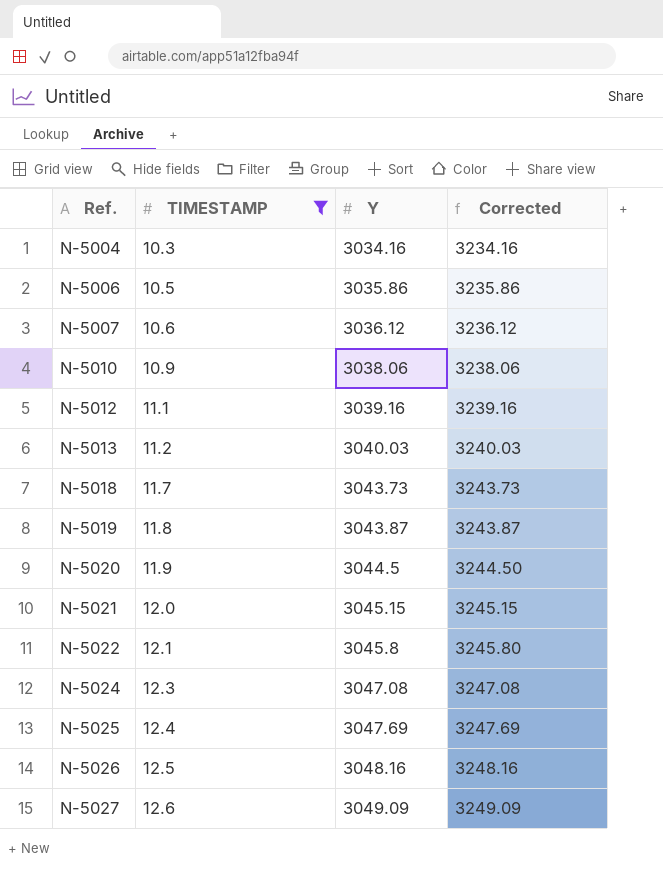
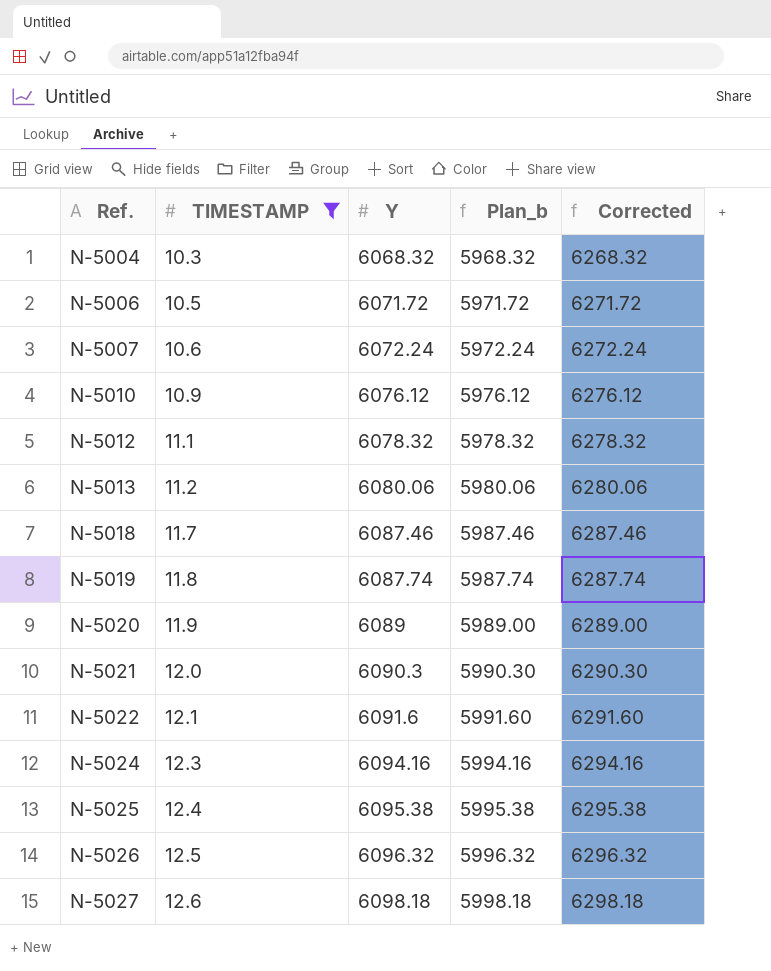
column Plan_b | formula: none -> [Y] - 100
N-5004 | Y: 3034.16 -> 6068.32
N-5004 | Corrected: 3234.16 -> 6268.32
N-5006 | Y: 3035.86 -> 6071.72
N-5006 | Corrected: 3235.86 -> 6271.72
N-5007 | Y: 3036.12 -> 6072.24
N-5007 | Corrected: 3236.12 -> 6272.24
N-5010 | Y: 3038.06 -> 6076.12
N-5010 | Corrected: 3238.06 -> 6276.12
N-5012 | Y: 3039.16 -> 6078.32
N-5012 | Corrected: 3239.16 -> 6278.32
N-5013 | Y: 3040.03 -> 6080.06
N-5013 | Corrected: 3240.03 -> 6280.06
N-5018 | Y: 3043.73 -> 6087.46
N-5018 | Corrected: 3243.73 -> 6287.46
N-5019 | Y: 3043.87 -> 6087.74
N-5019 | Corrected: 3243.87 -> 6287.74
N-5020 | Y: 3044.5 -> 6089
N-5020 | Corrected: 3244.50 -> 6289.00
N-5021 | Y: 3045.15 -> 6090.3
N-5021 | Corrected: 3245.15 -> 6290.30
N-5022 | Y: 3045.8 -> 6091.6
N-5022 | Corrected: 3245.80 -> 6291.60
N-5024 | Y: 3047.08 -> 6094.16
N-5024 | Corrected: 3247.08 -> 6294.16
N-5025 | Y: 3047.69 -> 6095.38
N-5025 | Corrected: 3247.69 -> 6295.38
N-5026 | Y: 3048.16 -> 6096.32
N-5026 | Corrected: 3248.16 -> 6296.32
N-5027 | Y: 3049.09 -> 6098.18
N-5027 | Corrected: 3249.09 -> 6298.18

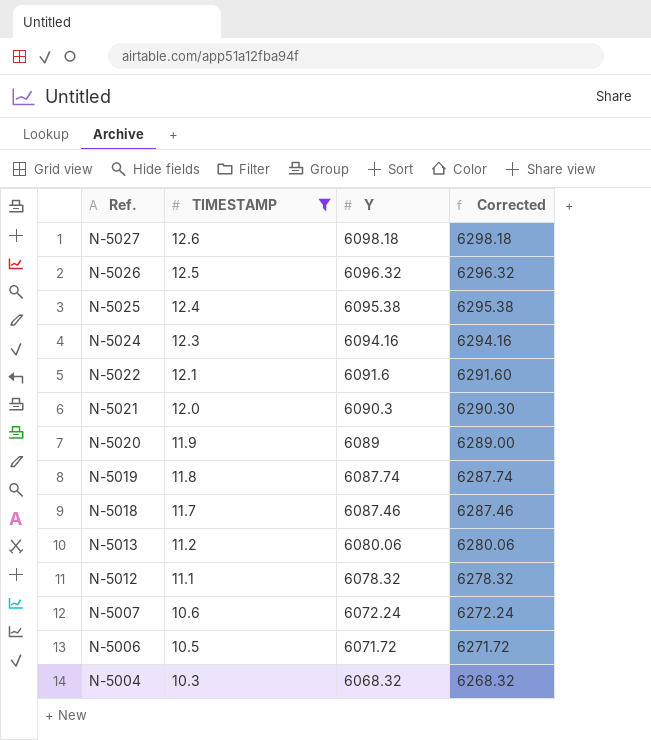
row order: Ref. ascending -> Ref. descending
column Plan_b | formula: [Y] - 100 -> none
row N-5010: 10.9 | 6076.12 | 5976.12 | 6276.12 -> none

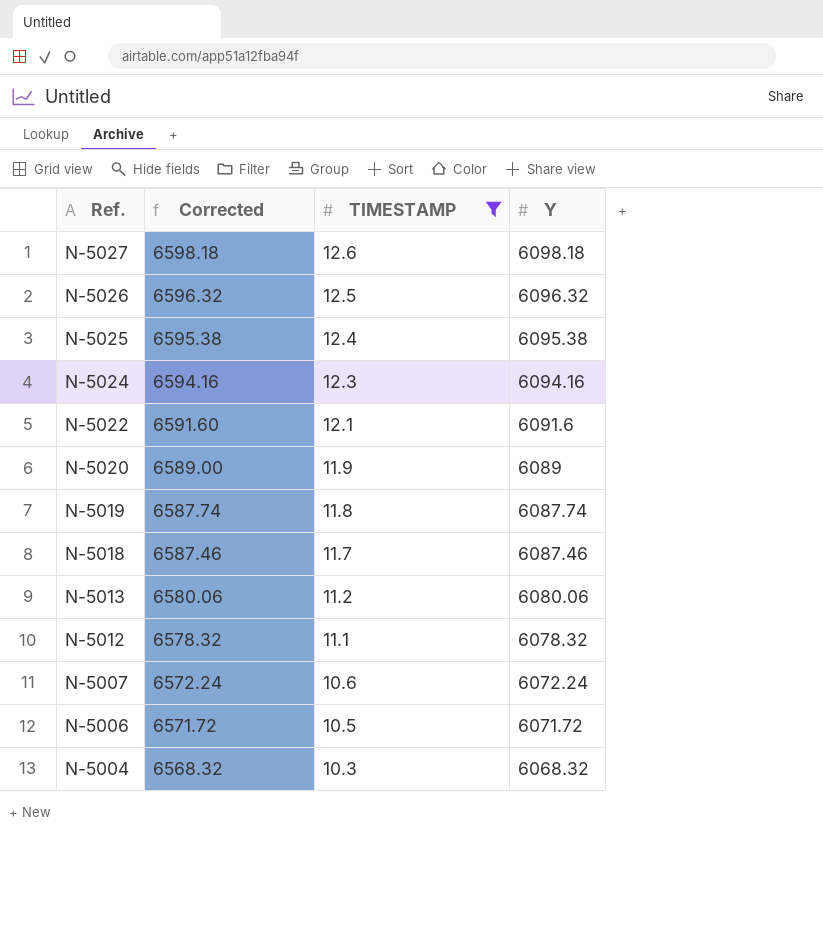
column Corrected | formula: [Y] + 200 -> [Y] + 500
column Corrected | position: 4 -> 2
row N-5021: 12.0 | 6090.3 | 6290.30 -> none

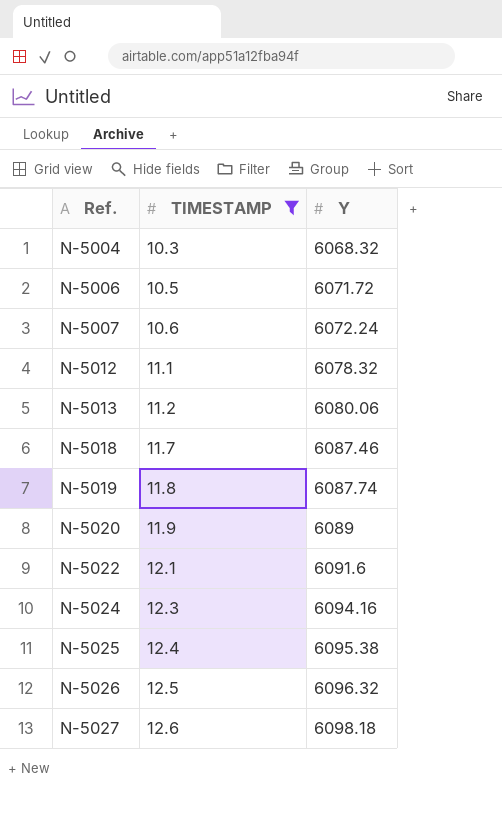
row order: Ref. descending -> Ref. ascending
column Corrected | formula: [Y] + 500 -> none

